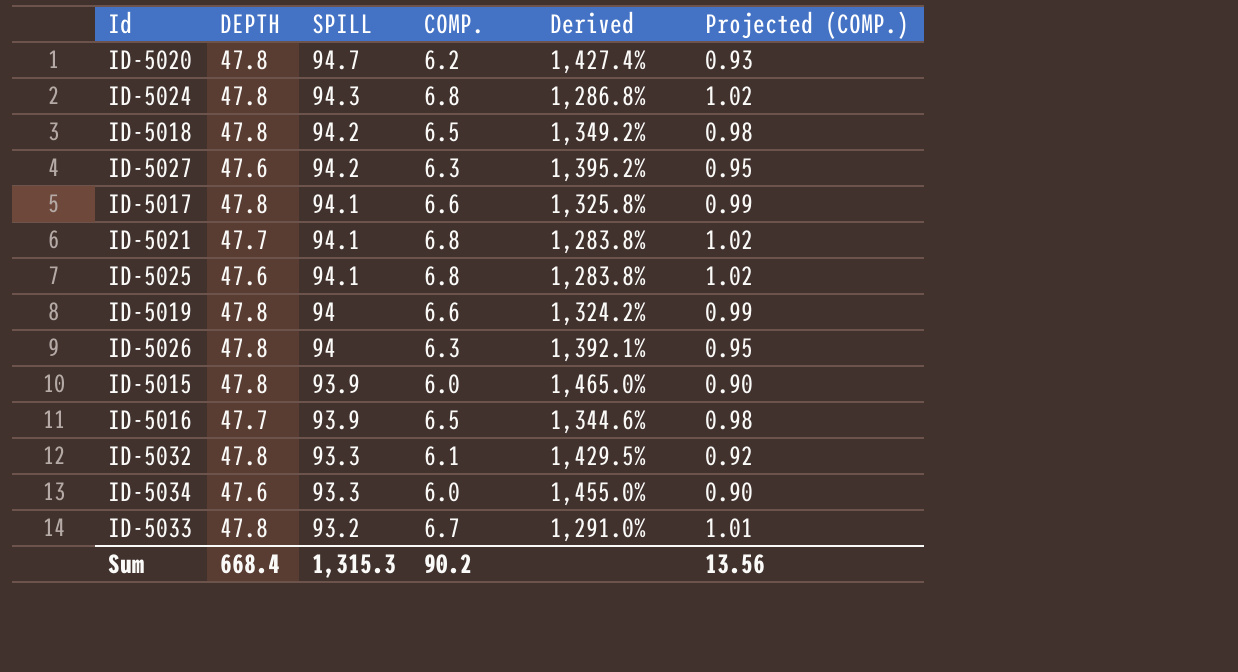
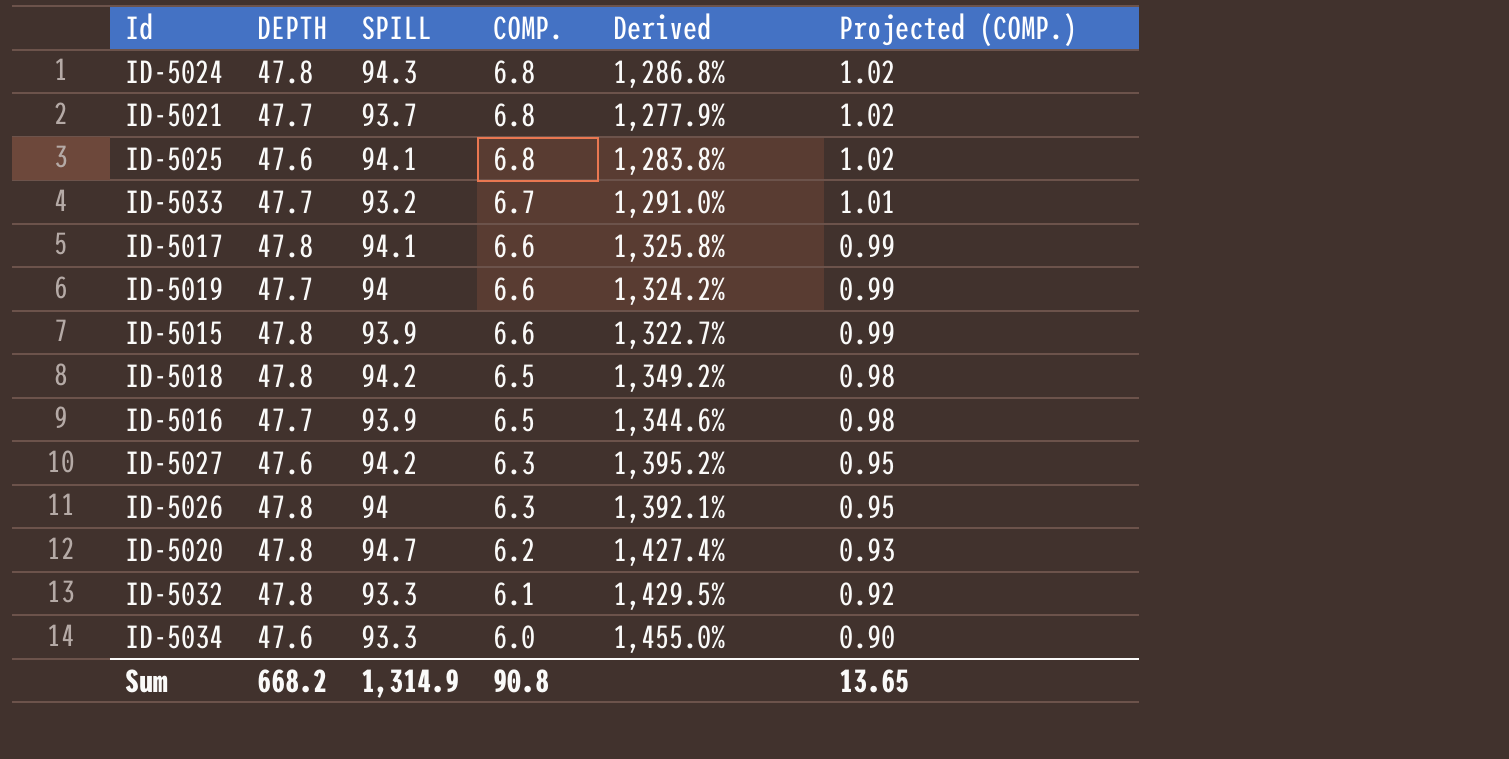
row order: SPILL descending -> COMP. descending
ID-5021 | SPILL: 94.1 -> 93.7
ID-5021 | Derived: 1,283.8% -> 1,277.9%
ID-5033 | DEPTH: 47.8 -> 47.7
ID-5019 | DEPTH: 47.8 -> 47.7
ID-5015 | COMP.: 6.0 -> 6.6
ID-5015 | Derived: 1,465.0% -> 1,322.7%
ID-5015 | Projected (COMP.): 0.90 -> 0.99
Sum | DEPTH: 668.4 -> 668.2
Sum | SPILL: 1,315.3 -> 1,314.9
Sum | COMP.: 90.2 -> 90.8
Sum | Projected (COMP.): 13.56 -> 13.65

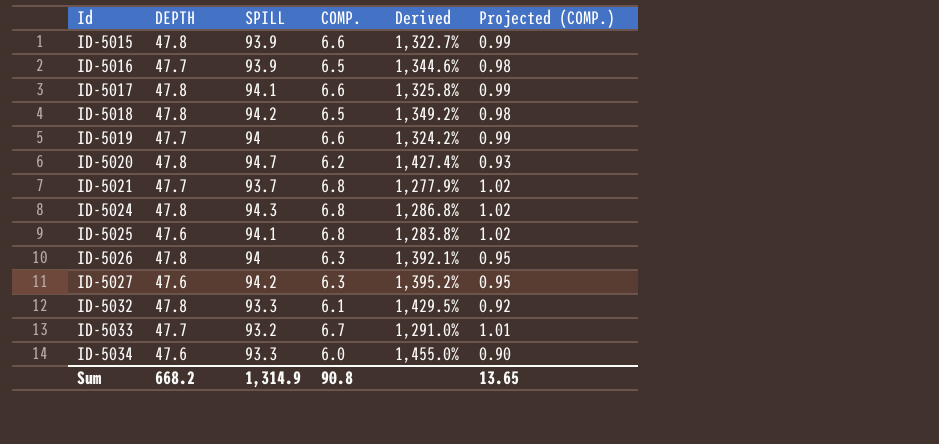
row order: COMP. descending -> Id ascending

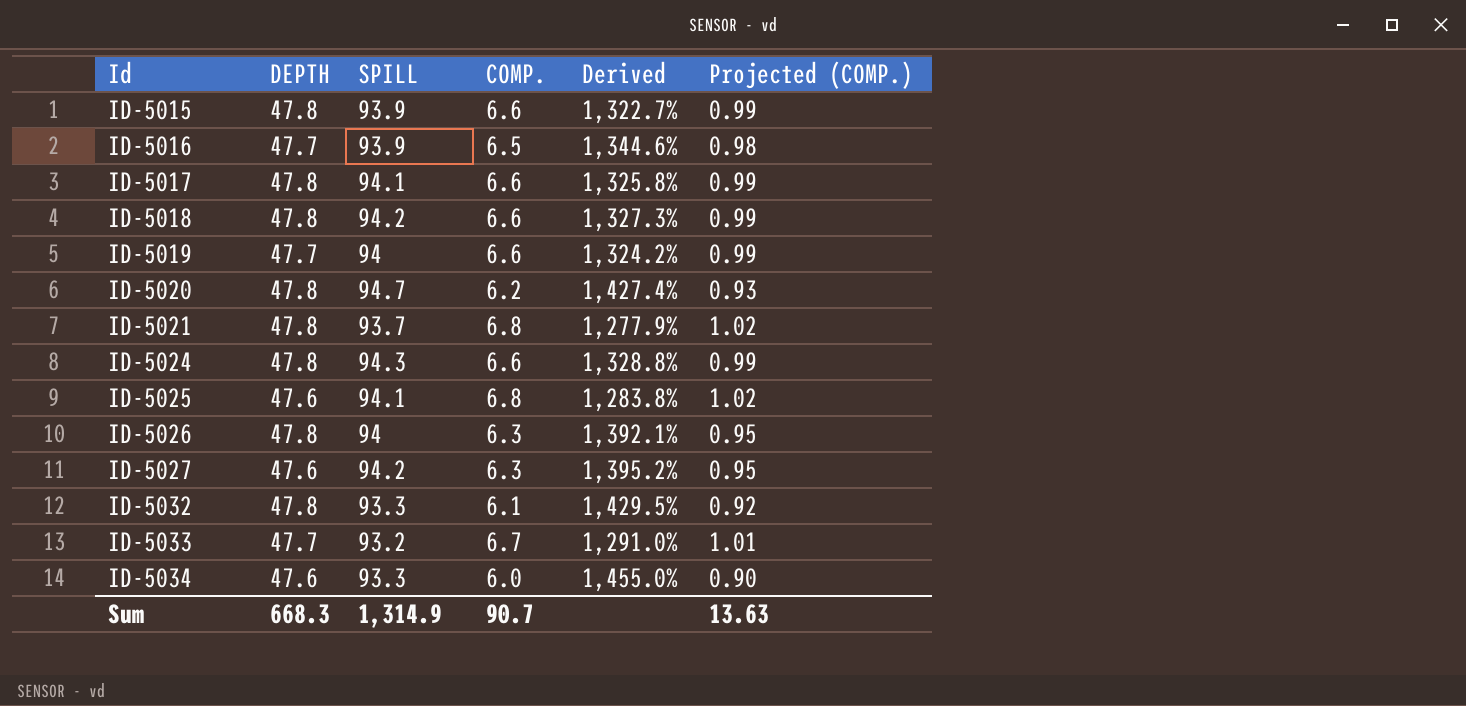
ID-5018 | COMP.: 6.5 -> 6.6
ID-5018 | Derived: 1,349.2% -> 1,327.3%
ID-5018 | Projected (COMP.): 0.98 -> 0.99
ID-5021 | DEPTH: 47.7 -> 47.8
ID-5024 | COMP.: 6.8 -> 6.6
ID-5024 | Derived: 1,286.8% -> 1,328.8%
ID-5024 | Projected (COMP.): 1.02 -> 0.99
Sum | DEPTH: 668.2 -> 668.3
Sum | COMP.: 90.8 -> 90.7
Sum | Projected (COMP.): 13.65 -> 13.63

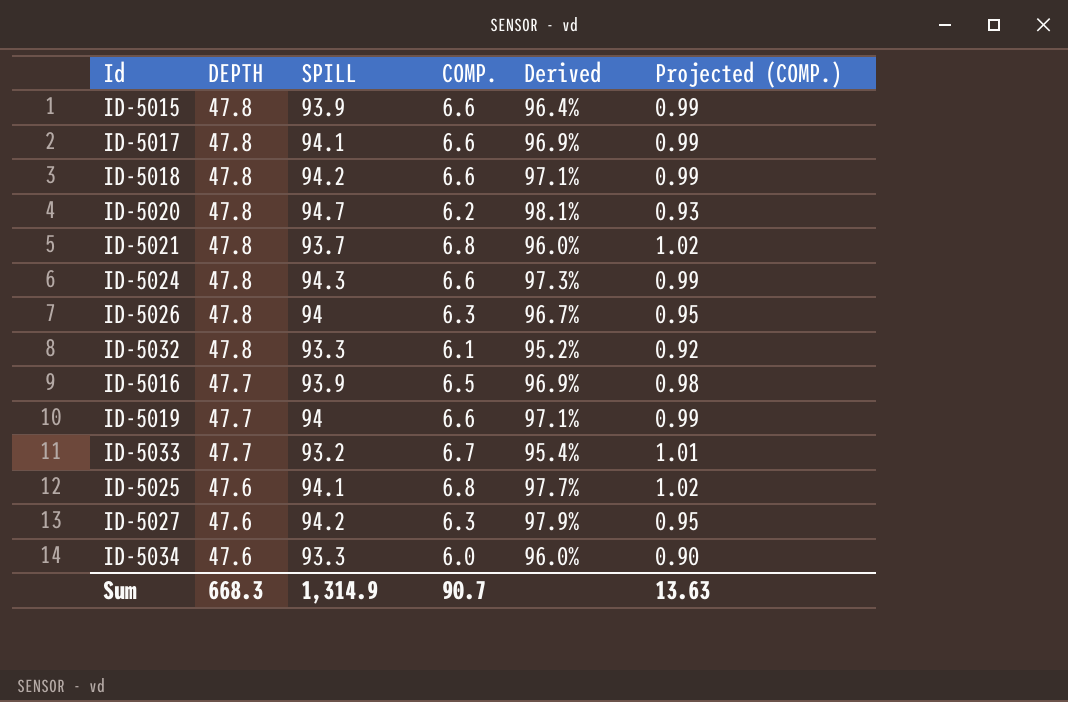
row order: Id ascending -> DEPTH descending
column Derived | formula: ([SPILL] - [COMP.]) / [COMP.] -> ([SPILL] - [DEPTH]) / [DEPTH]

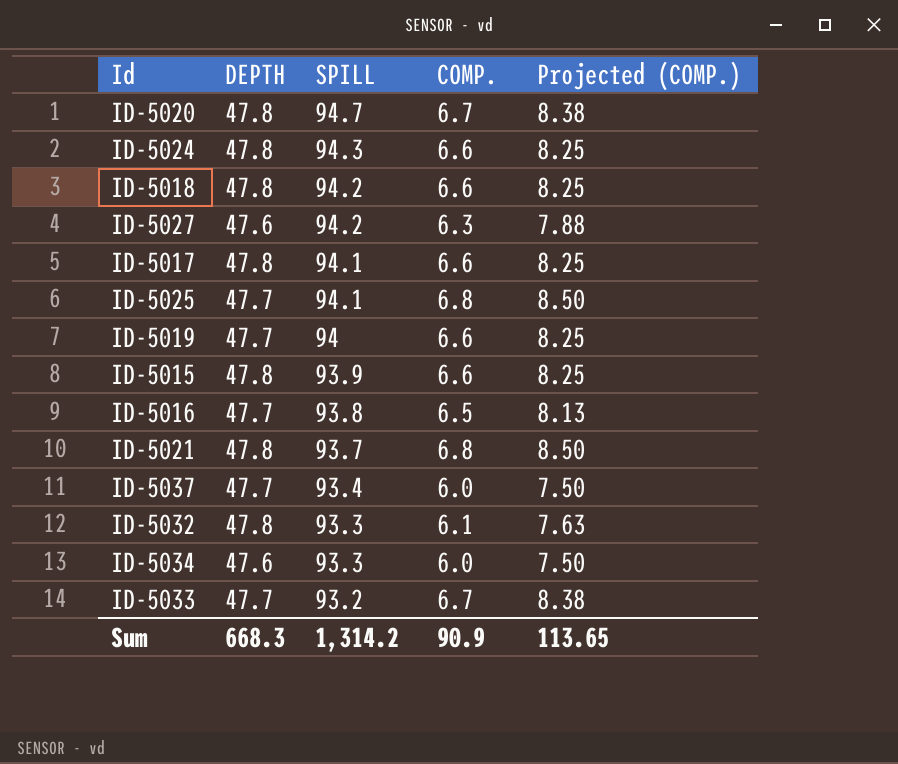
row order: DEPTH descending -> SPILL descending
column Derived | formula: ([SPILL] - [DEPTH]) / [DEPTH] -> none
column Projected (COMP.) | formula: [COMP.] * 0.15 -> [COMP.] * 1.25
row ID-5026: 47.8 | 94 | 6.3 | 96.7% | 0.95 -> none
ID-5020 | COMP.: 6.2 -> 6.7
ID-5025 | DEPTH: 47.6 -> 47.7
ID-5016 | SPILL: 93.9 -> 93.8
row ID-5037: none -> 47.7 | 93.4 | 6.0 | 7.50
Sum | SPILL: 1,314.9 -> 1,314.2
Sum | COMP.: 90.7 -> 90.9
Sum | Projected (COMP.): 13.63 -> 113.65

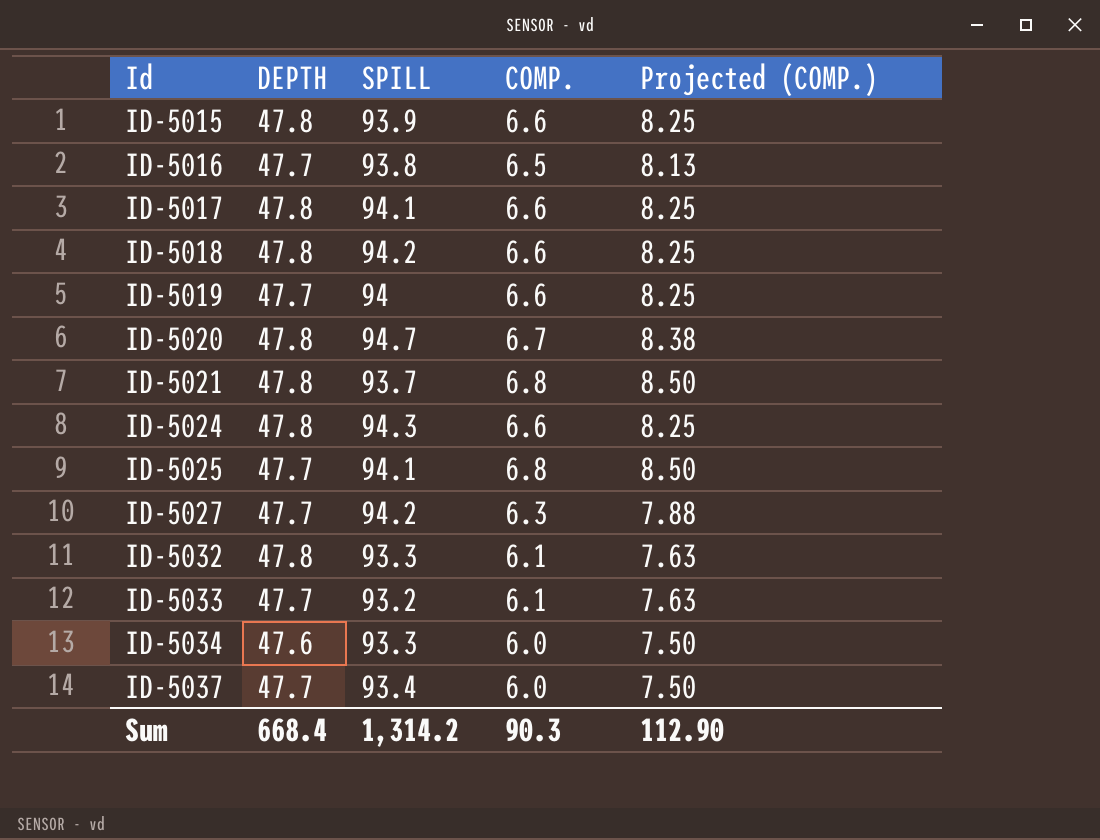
row order: SPILL descending -> Id ascending
ID-5027 | DEPTH: 47.6 -> 47.7
ID-5033 | COMP.: 6.7 -> 6.1
ID-5033 | Projected (COMP.): 8.38 -> 7.63
Sum | DEPTH: 668.3 -> 668.4
Sum | COMP.: 90.9 -> 90.3
Sum | Projected (COMP.): 113.65 -> 112.90

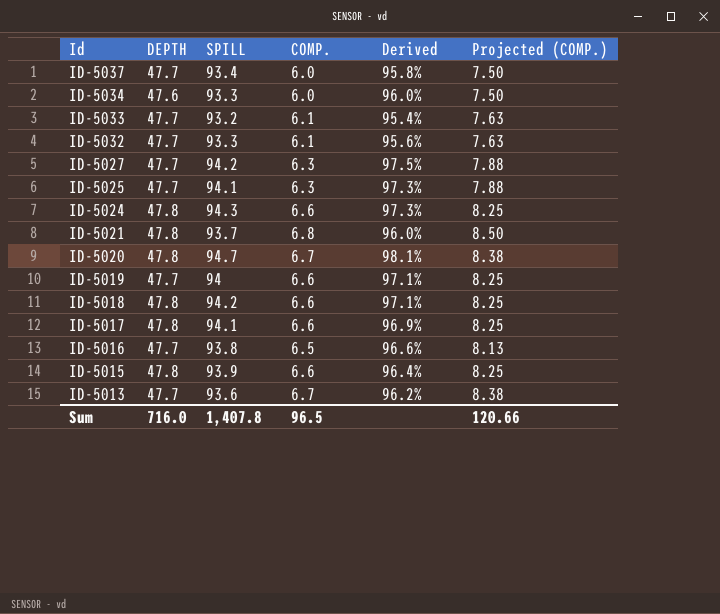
row order: Id ascending -> Id descending
column Derived | formula: none -> ([SPILL] - [DEPTH]) / [DEPTH]
ID-5032 | DEPTH: 47.8 -> 47.7
ID-5025 | COMP.: 6.8 -> 6.3
ID-5025 | Projected (COMP.): 8.50 -> 7.88
row ID-5013: none -> 47.7 | 93.6 | 6.7 | 96.2% | 8.38
Sum | DEPTH: 668.4 -> 716.0
Sum | SPILL: 1,314.2 -> 1,407.8
Sum | COMP.: 90.3 -> 96.5
Sum | Projected (COMP.): 112.90 -> 120.66

